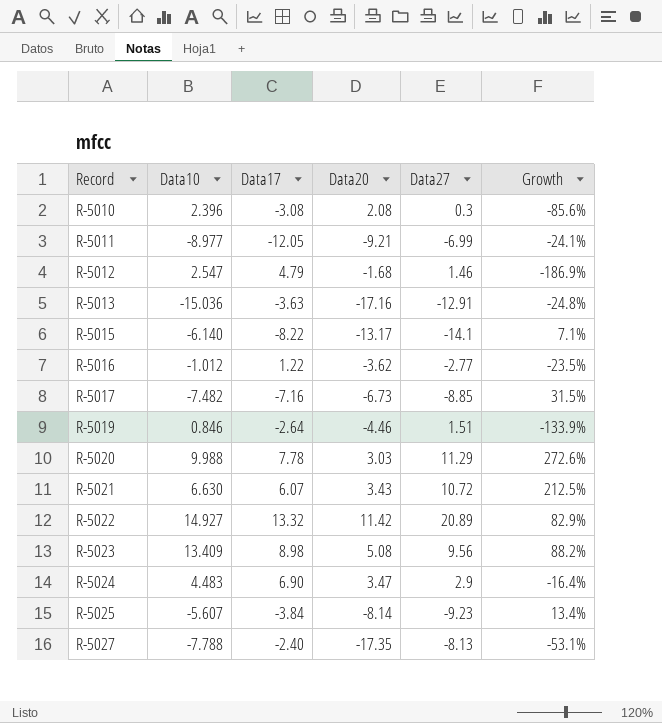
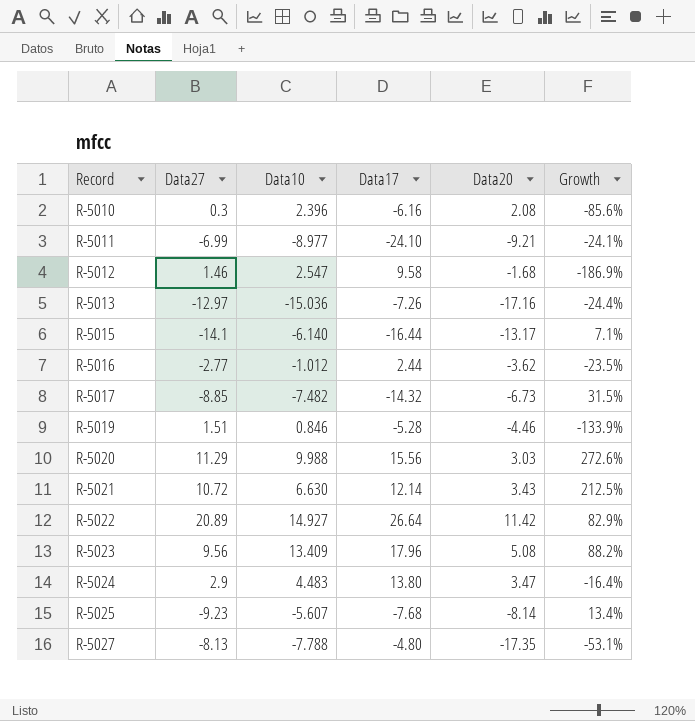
column Data27 | position: 5 -> 2
R-5010 | Data17: -3.08 -> -6.16
R-5011 | Data17: -12.05 -> -24.10
R-5012 | Data17: 4.79 -> 9.58
R-5013 | Data27: -12.91 -> -12.97
R-5013 | Data17: -3.63 -> -7.26
R-5013 | Growth: -24.8% -> -24.4%
R-5015 | Data17: -8.22 -> -16.44
R-5016 | Data17: 1.22 -> 2.44
R-5017 | Data17: -7.16 -> -14.32
R-5019 | Data17: -2.64 -> -5.28
R-5020 | Data17: 7.78 -> 15.56
R-5021 | Data17: 6.07 -> 12.14
R-5022 | Data17: 13.32 -> 26.64
R-5023 | Data17: 8.98 -> 17.96
R-5024 | Data17: 6.90 -> 13.80
R-5025 | Data17: -3.84 -> -7.68
R-5027 | Data17: -2.40 -> -4.80

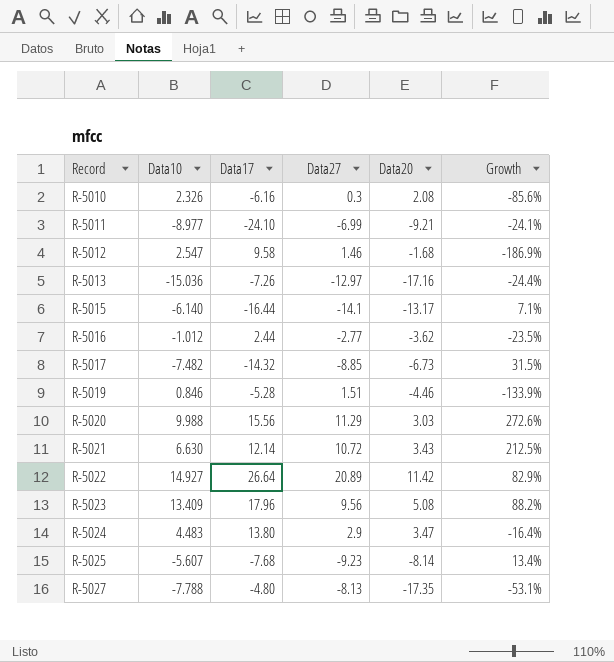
column Data27 | position: 2 -> 4
R-5010 | Data10: 2.396 -> 2.326

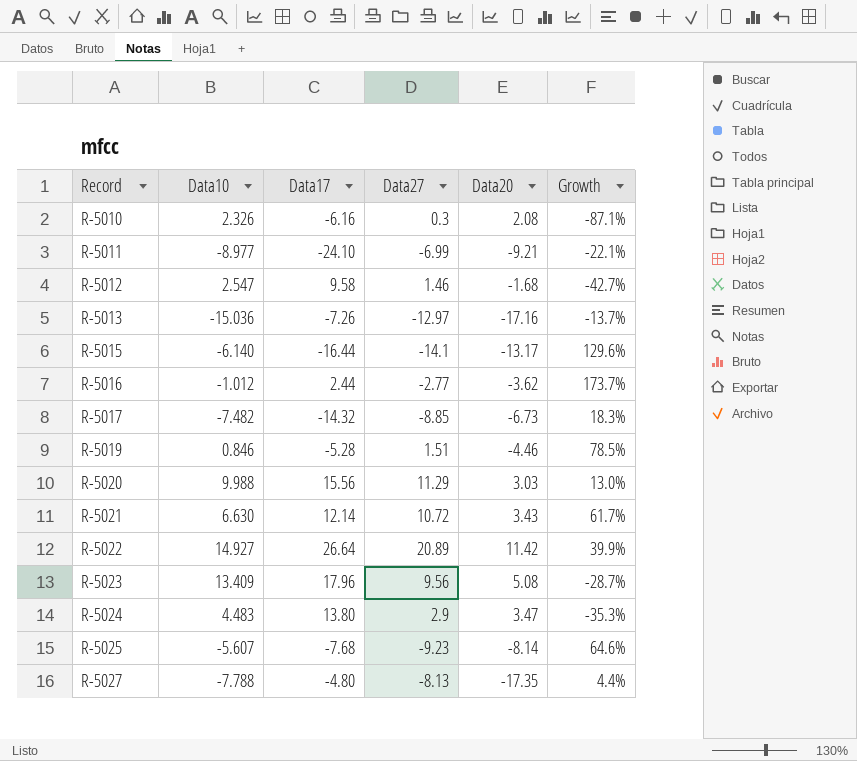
column Growth | formula: ([Data27] - [Data20]) / [Data20] -> ([Data27] - [Data10]) / [Data10]

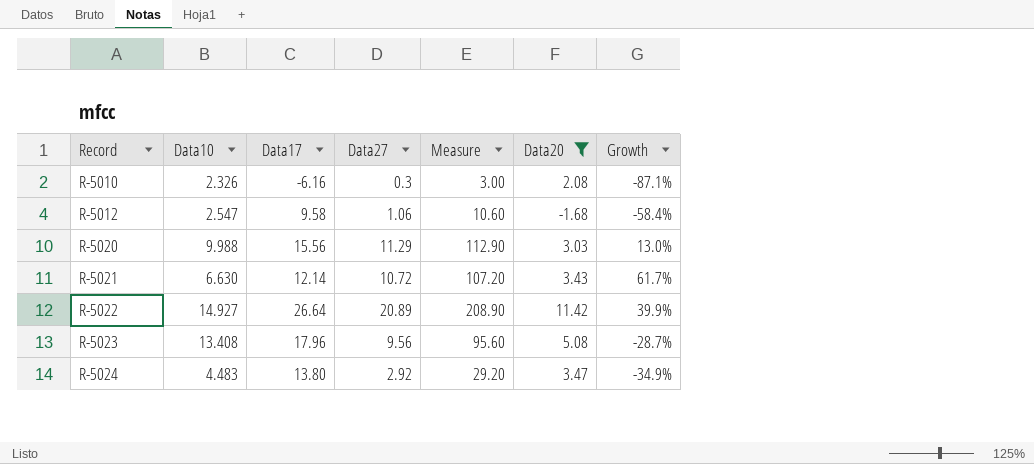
filter: none -> Data20 >= -1.68
column Measure | formula: none -> [Data27] * 10
R-5012 | Data27: 1.46 -> 1.06
R-5012 | Growth: -42.7% -> -58.4%
R-5023 | Data10: 13.409 -> 13.408
R-5024 | Data27: 2.9 -> 2.92
R-5024 | Growth: -35.3% -> -34.9%

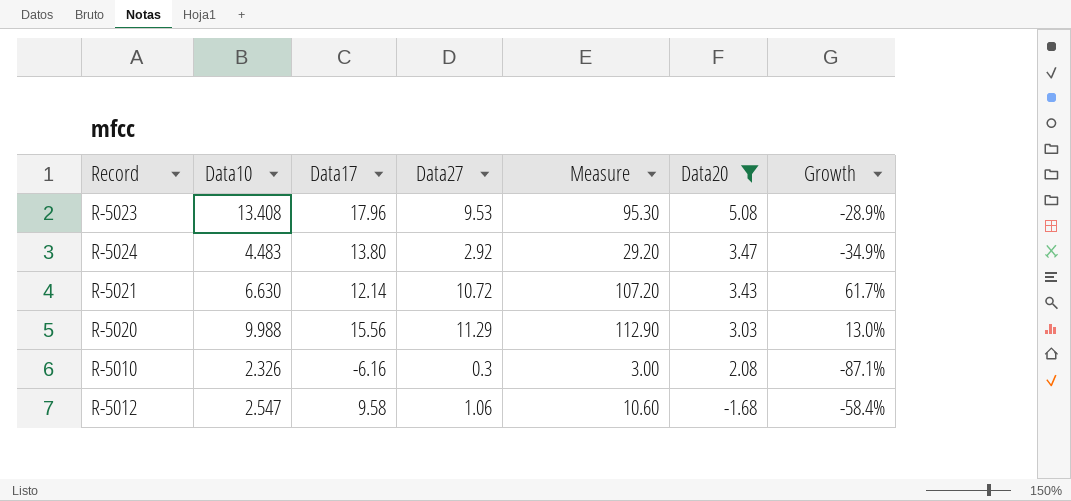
row order: Record ascending -> Data20 descending
row R-5022: 14.927 | 26.64 | 20.89 | 208.90 | 11.42 | 39.9% -> none
R-5023 | Data27: 9.56 -> 9.53
R-5023 | Measure: 95.60 -> 95.30
R-5023 | Growth: -28.7% -> -28.9%

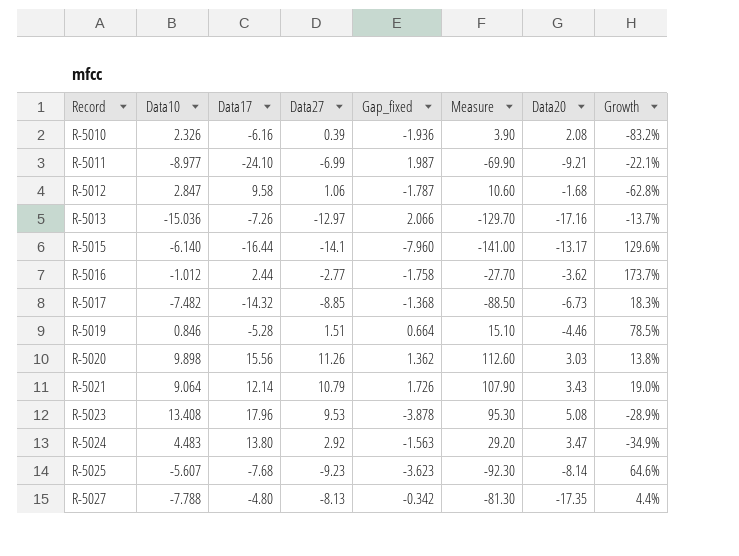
filter: Data20 >= -1.68 -> none
row order: Data20 descending -> Record ascending
column Gap_fixed | formula: none -> [Data27] - [Data10]
R-5010 | Data27: 0.3 -> 0.39
R-5010 | Measure: 3.00 -> 3.90
R-5010 | Growth: -87.1% -> -83.2%
R-5012 | Data10: 2.547 -> 2.847
R-5012 | Growth: -58.4% -> -62.8%
R-5020 | Data10: 9.988 -> 9.898
R-5020 | Data27: 11.29 -> 11.26
R-5020 | Measure: 112.90 -> 112.60
R-5020 | Growth: 13.0% -> 13.8%
R-5021 | Data10: 6.630 -> 9.064
R-5021 | Data27: 10.72 -> 10.79
R-5021 | Measure: 107.20 -> 107.90
R-5021 | Growth: 61.7% -> 19.0%

